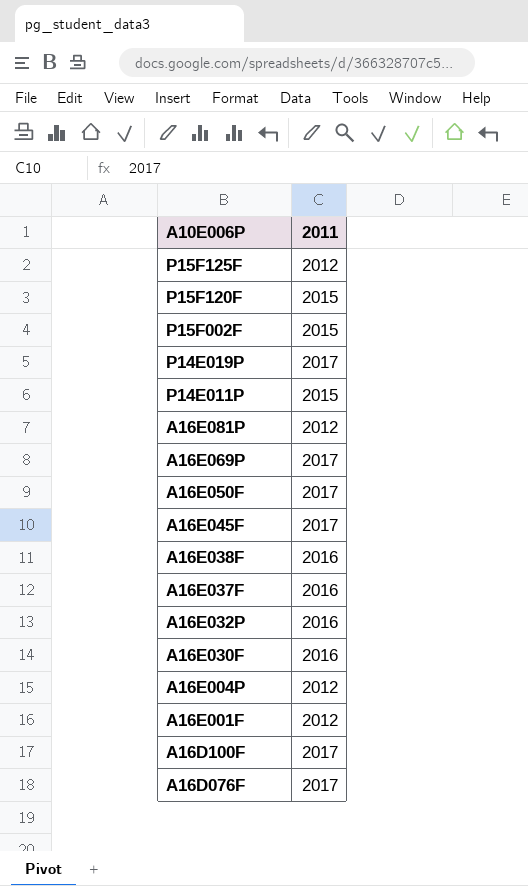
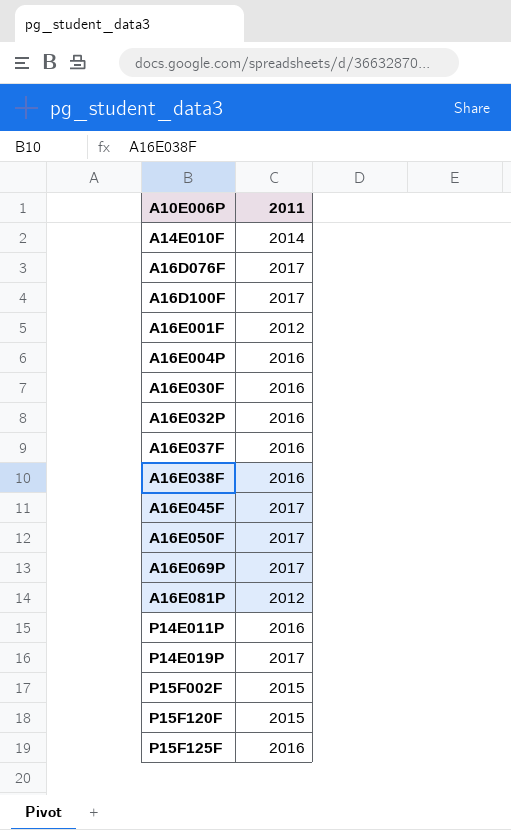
row order: A10E006P descending -> A10E006P ascending
row A14E010F: none -> 2014
A16E004P | 2011: 2012 -> 2016
P14E011P | 2011: 2015 -> 2016
P15F125F | 2011: 2012 -> 2016

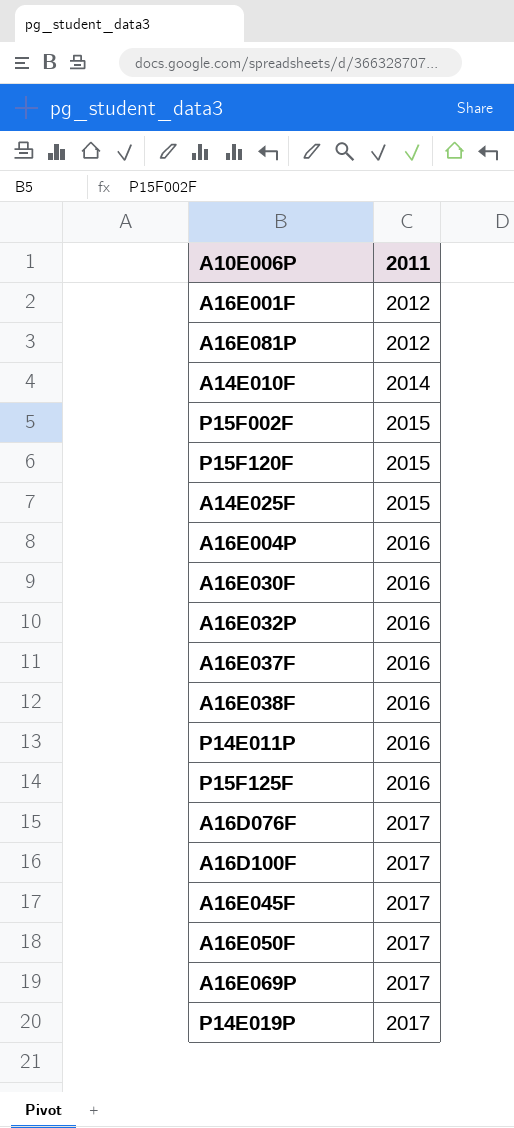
row order: A10E006P ascending -> 2011 ascending
row A14E025F: none -> 2015

